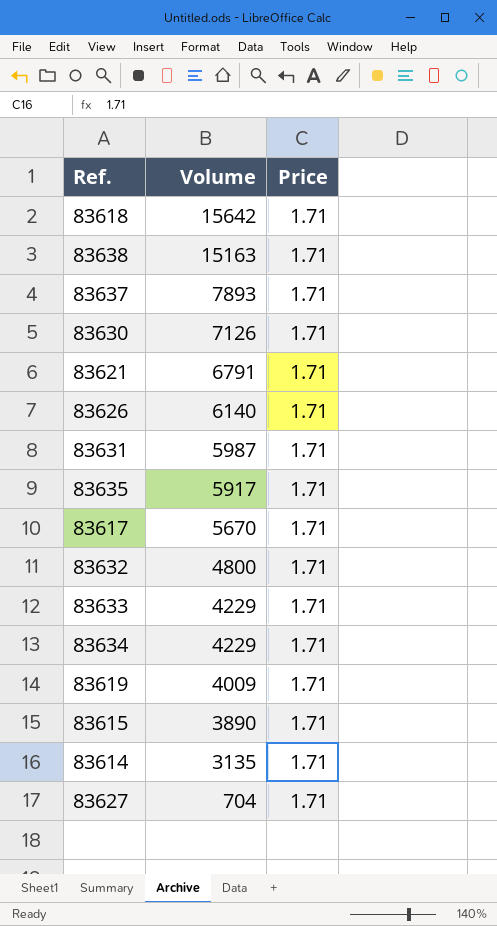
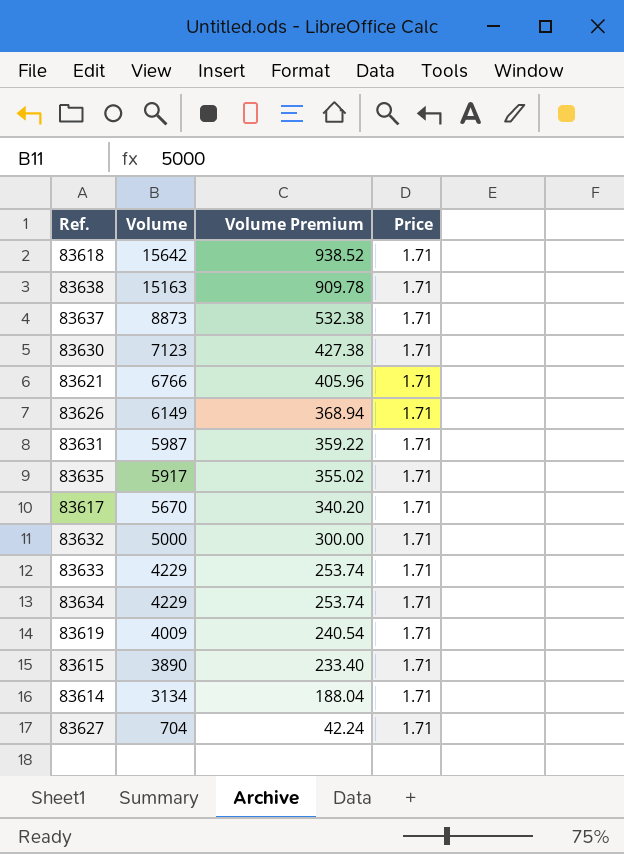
column Volume Premium | formula: none -> [Volume] * 0.06
83637 | Volume: 7893 -> 8873
83630 | Volume: 7126 -> 7123
83621 | Volume: 6791 -> 6766
83626 | Volume: 6140 -> 6149
83632 | Volume: 4800 -> 5000
83614 | Volume: 3135 -> 3134

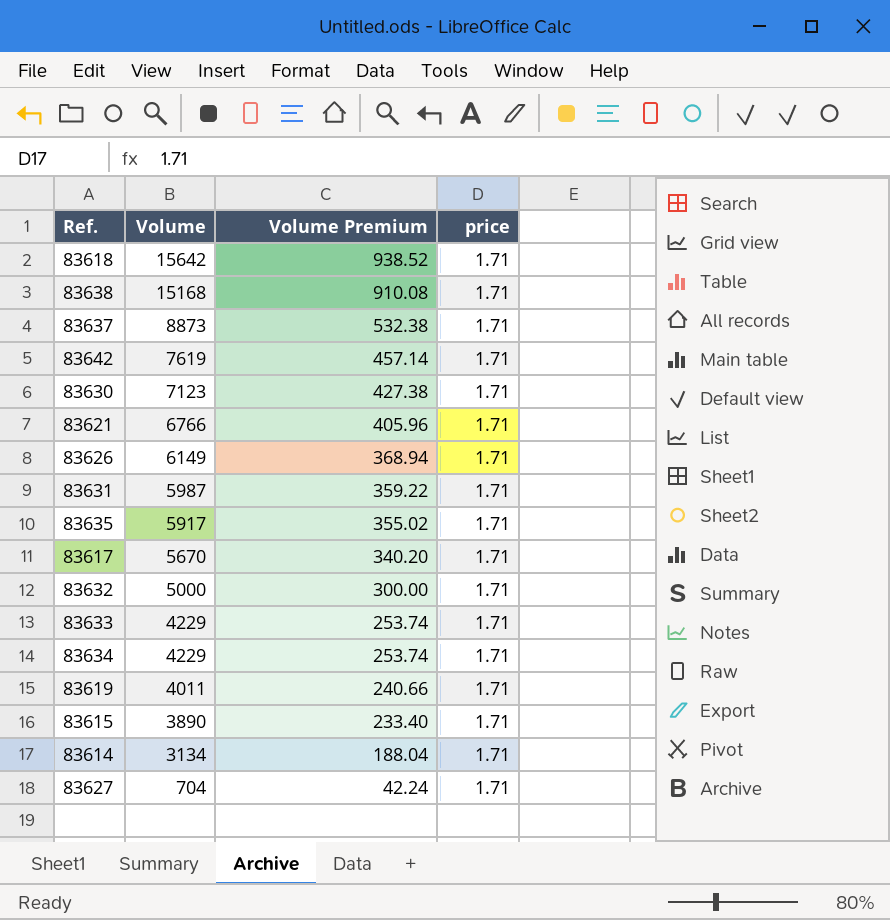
column name: Price -> price
83638 | Volume: 15163 -> 15168
83638 | Volume Premium: 909.78 -> 910.08
row 83642: none -> 7619 | 457.14 | 1.71
83619 | Volume: 4009 -> 4011
83619 | Volume Premium: 240.54 -> 240.66

